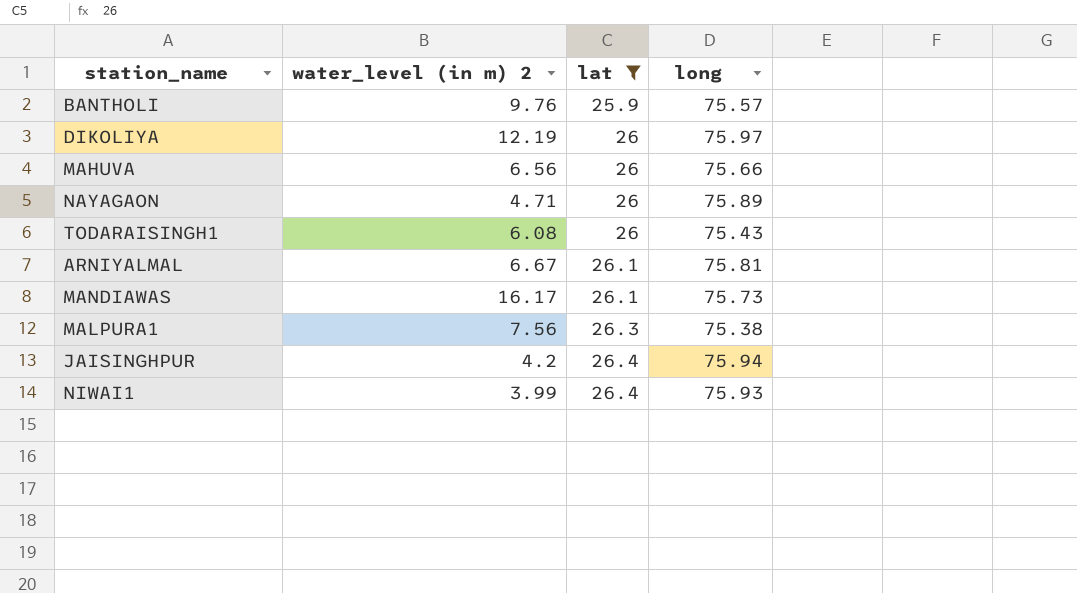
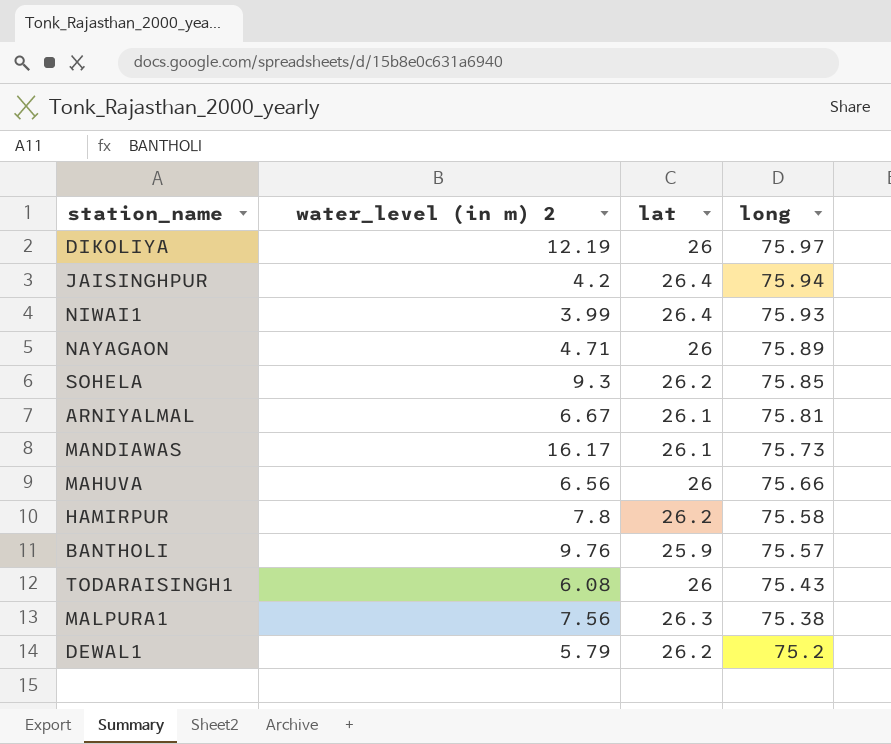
filter: lat != 26.2 -> none
row order: lat ascending -> long descending

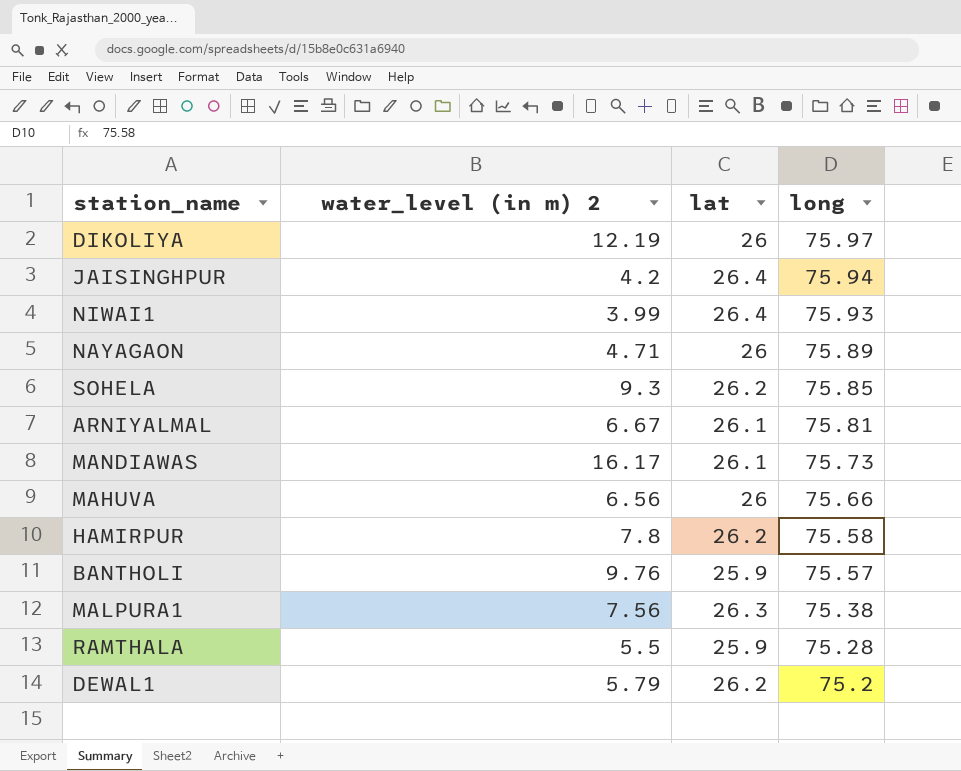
row TODARAISINGH1: 6.08 | 26 | 75.43 -> none
row RAMTHALA: none -> 5.5 | 25.9 | 75.28

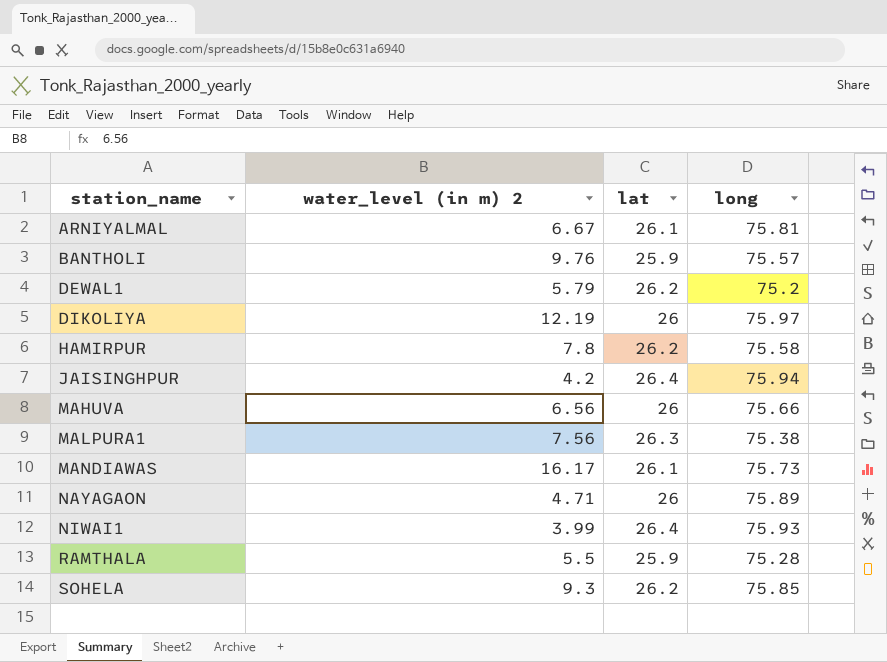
row order: long descending -> station_name ascending

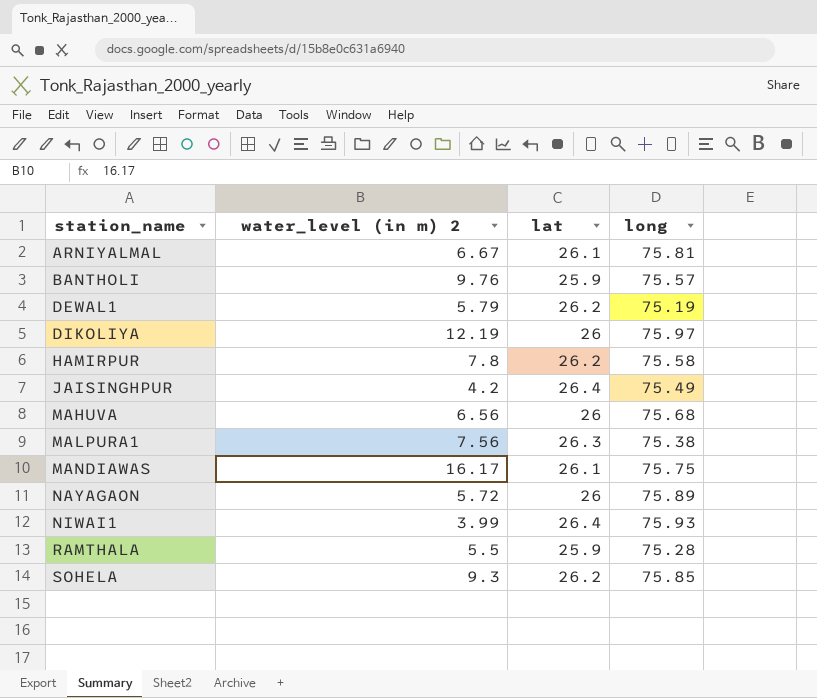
DEWAL1 | long: 75.2 -> 75.19
JAISINGHPUR | long: 75.94 -> 75.49
MAHUVA | long: 75.66 -> 75.68
MANDIAWAS | long: 75.73 -> 75.75
NAYAGAON | water_level (in m) 2: 4.71 -> 5.72

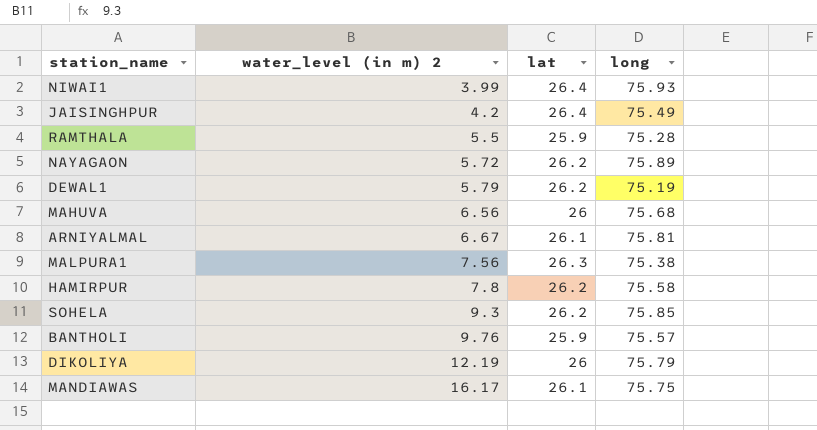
row order: station_name ascending -> water_level (in m) 2 ascending
NAYAGAON | lat: 26 -> 26.2
DIKOLIYA | long: 75.97 -> 75.79

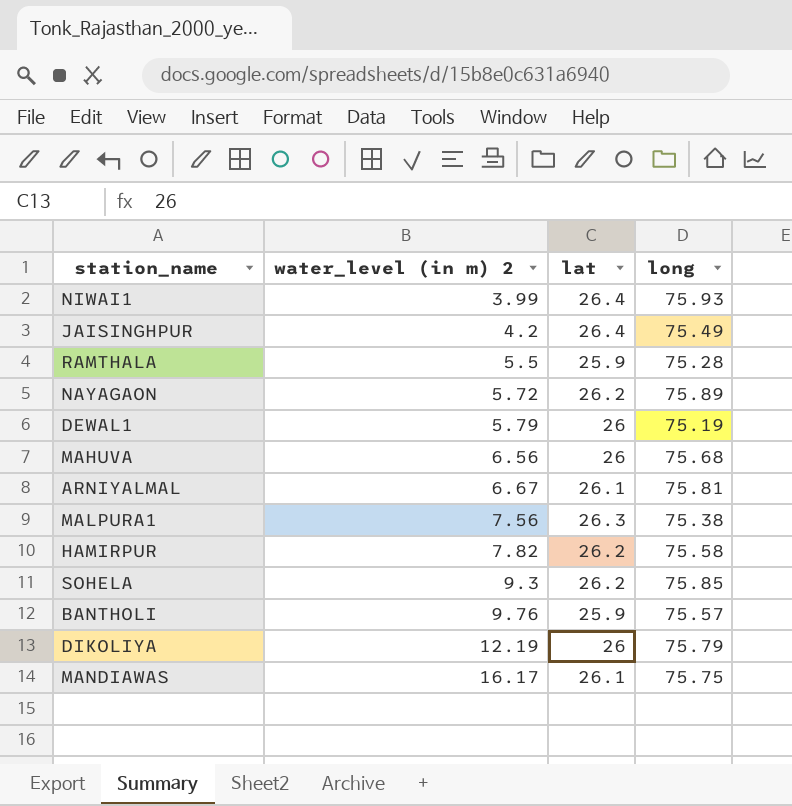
DEWAL1 | lat: 26.2 -> 26
HAMIRPUR | water_level (in m) 2: 7.8 -> 7.82

